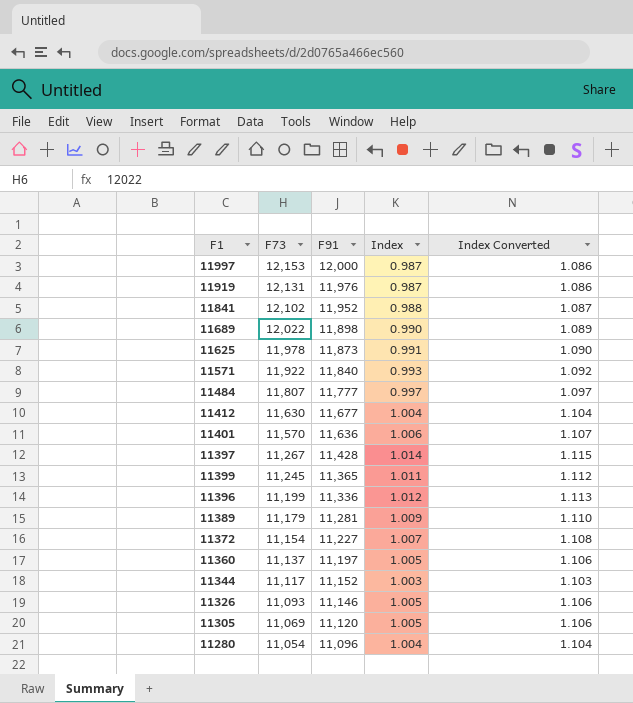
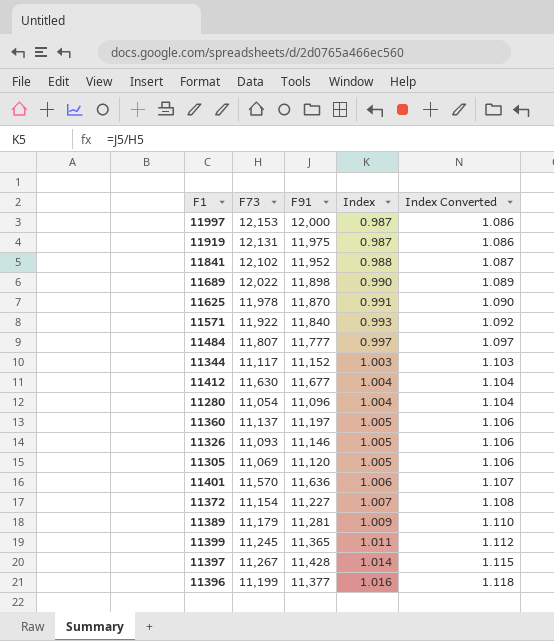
row order: F73 descending -> Index ascending
11919 | F91: 11,976 -> 11,975
11625 | F91: 11,873 -> 11,870
11396 | F91: 11,336 -> 11,377
11396 | Index: 1.012 -> 1.016
11396 | Index Converted: 1.113 -> 1.118

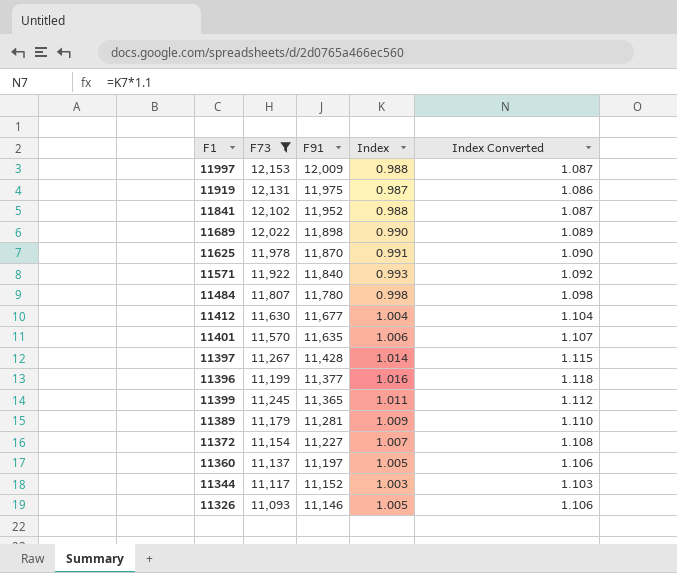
filter: none -> F73 >= 11,093
row order: Index ascending -> F91 descending
11997 | F91: 12,000 -> 12,009
11997 | Index: 0.987 -> 0.988
11997 | Index Converted: 1.086 -> 1.087
11484 | F91: 11,777 -> 11,780
11484 | Index: 0.997 -> 0.998
11484 | Index Converted: 1.097 -> 1.098
11401 | F91: 11,636 -> 11,635

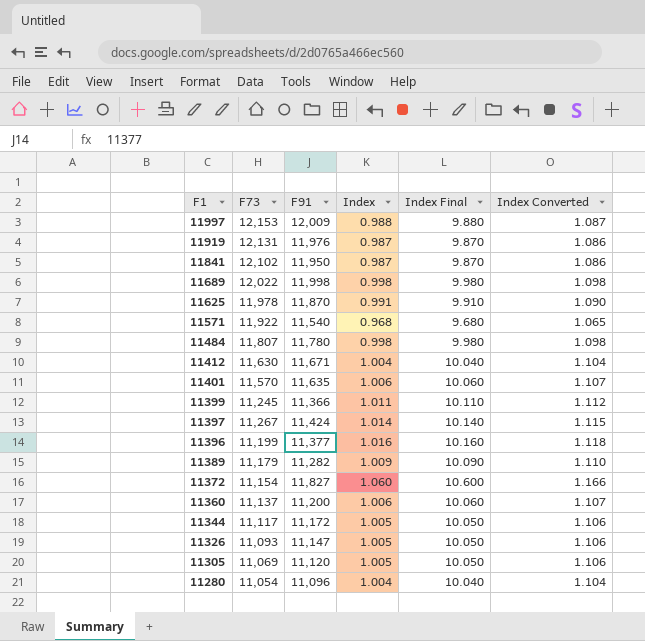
filter: F73 >= 11,093 -> none
row order: F91 descending -> F1 descending
column Index Final | formula: none -> [Index] * 10
11919 | F91: 11,975 -> 11,976
11841 | F91: 11,952 -> 11,950
11841 | Index: 0.988 -> 0.987
11841 | Index Converted: 1.087 -> 1.086
11689 | F91: 11,898 -> 11,998
11689 | Index: 0.990 -> 0.998
11689 | Index Converted: 1.089 -> 1.098
11571 | F91: 11,840 -> 11,540
11571 | Index: 0.993 -> 0.968
11571 | Index Converted: 1.092 -> 1.065
11412 | F91: 11,677 -> 11,671
11399 | F91: 11,365 -> 11,366
11397 | F91: 11,428 -> 11,424
11389 | F91: 11,281 -> 11,282
11372 | F91: 11,227 -> 11,827
11372 | Index: 1.007 -> 1.060
11372 | Index Converted: 1.108 -> 1.166
11360 | F91: 11,197 -> 11,200
11360 | Index: 1.005 -> 1.006
11360 | Index Converted: 1.106 -> 1.107
11344 | F91: 11,152 -> 11,172
11344 | Index: 1.003 -> 1.005
11344 | Index Converted: 1.103 -> 1.106
11326 | F91: 11,146 -> 11,147

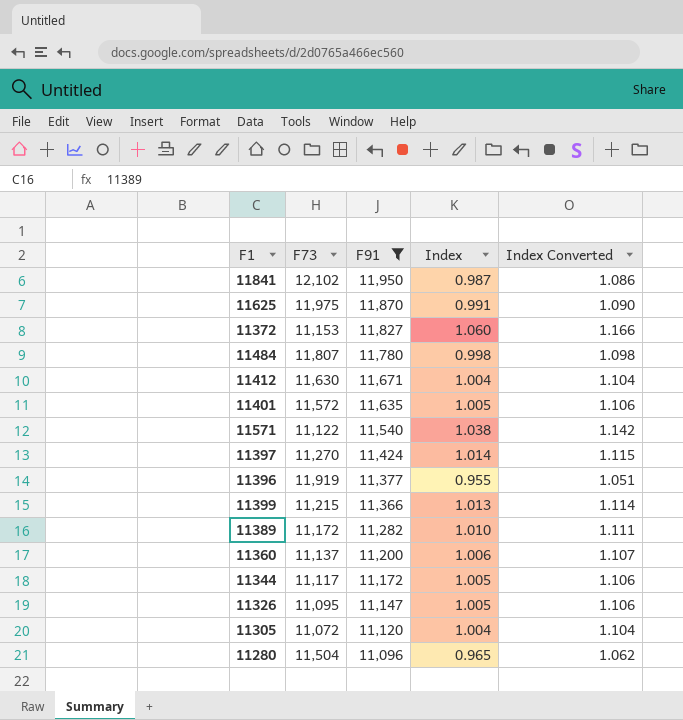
filter: none -> F91 <= 11,950
row order: F1 descending -> F91 descending
column Index Final | formula: [Index] * 10 -> none
11625 | F73: 11,978 -> 11,975
11372 | F73: 11,154 -> 11,153
11401 | F73: 11,570 -> 11,572
11401 | Index: 1.006 -> 1.005
11401 | Index Converted: 1.107 -> 1.106
11571 | F73: 11,922 -> 11,122
11571 | Index: 0.968 -> 1.038
11571 | Index Converted: 1.065 -> 1.142
11397 | F73: 11,267 -> 11,270
11396 | F73: 11,199 -> 11,919
11396 | Index: 1.016 -> 0.955
11396 | Index Converted: 1.118 -> 1.051
11399 | F73: 11,245 -> 11,215
11399 | Index: 1.011 -> 1.013
11399 | Index Converted: 1.112 -> 1.114
11389 | F73: 11,179 -> 11,172
11389 | Index: 1.009 -> 1.010
11389 | Index Converted: 1.110 -> 1.111
11326 | F73: 11,093 -> 11,095
11305 | F73: 11,069 -> 11,072
11305 | Index: 1.005 -> 1.004
11305 | Index Converted: 1.106 -> 1.104
11280 | F73: 11,054 -> 11,504
11280 | Index: 1.004 -> 0.965
11280 | Index Converted: 1.104 -> 1.062

